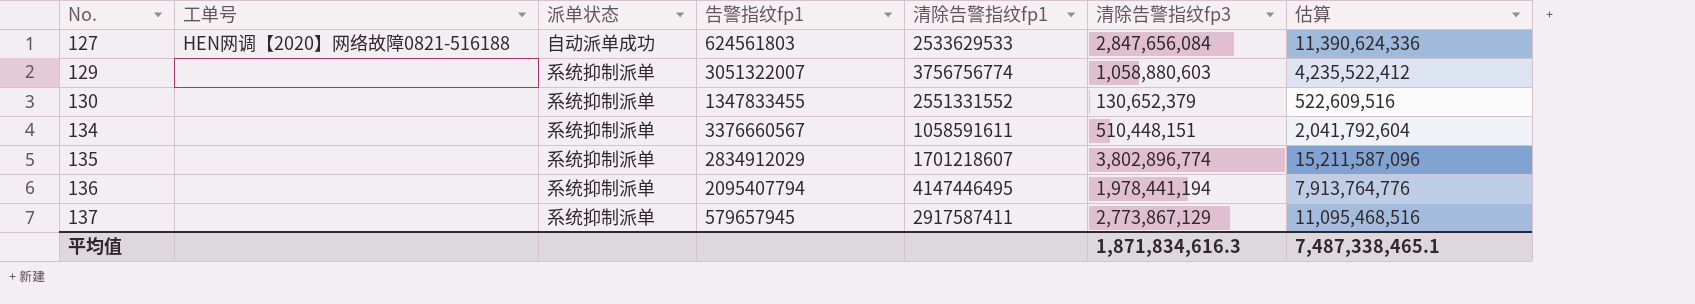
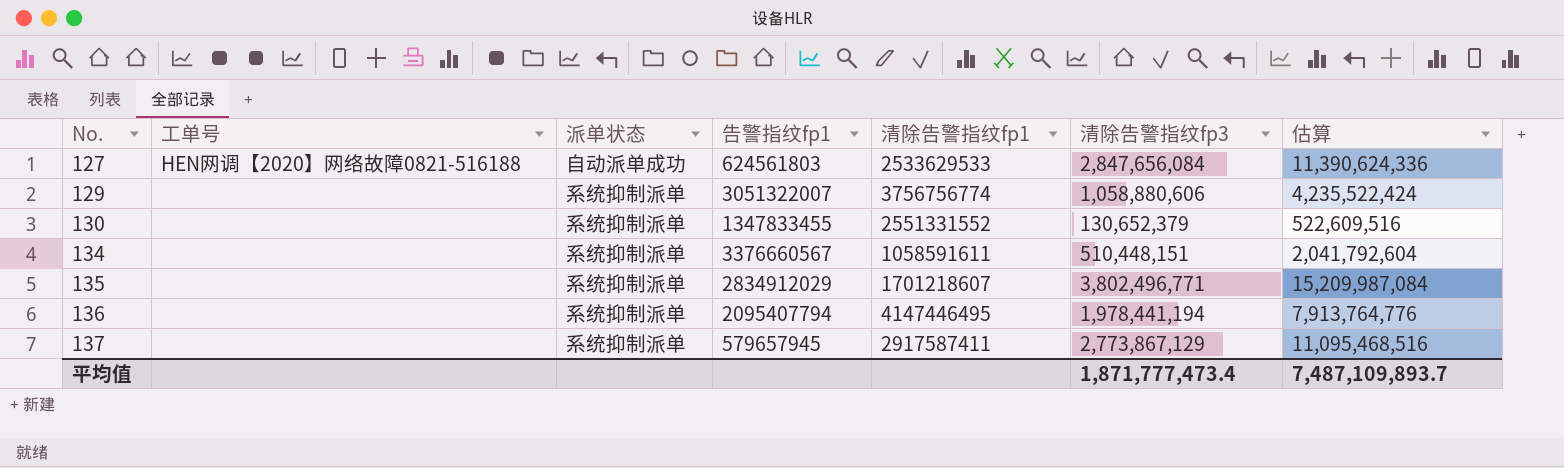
129 | 清除告警指纹fp3: 1,058,880,603 -> 1,058,880,606
129 | 估算: 4,235,522,412 -> 4,235,522,424
135 | 清除告警指纹fp3: 3,802,896,774 -> 3,802,496,771
135 | 估算: 15,211,587,096 -> 15,209,987,084
平均值 | 清除告警指纹fp3: 1,871,834,616.3 -> 1,871,777,473.4
平均值 | 估算: 7,487,338,465.1 -> 7,487,109,893.7

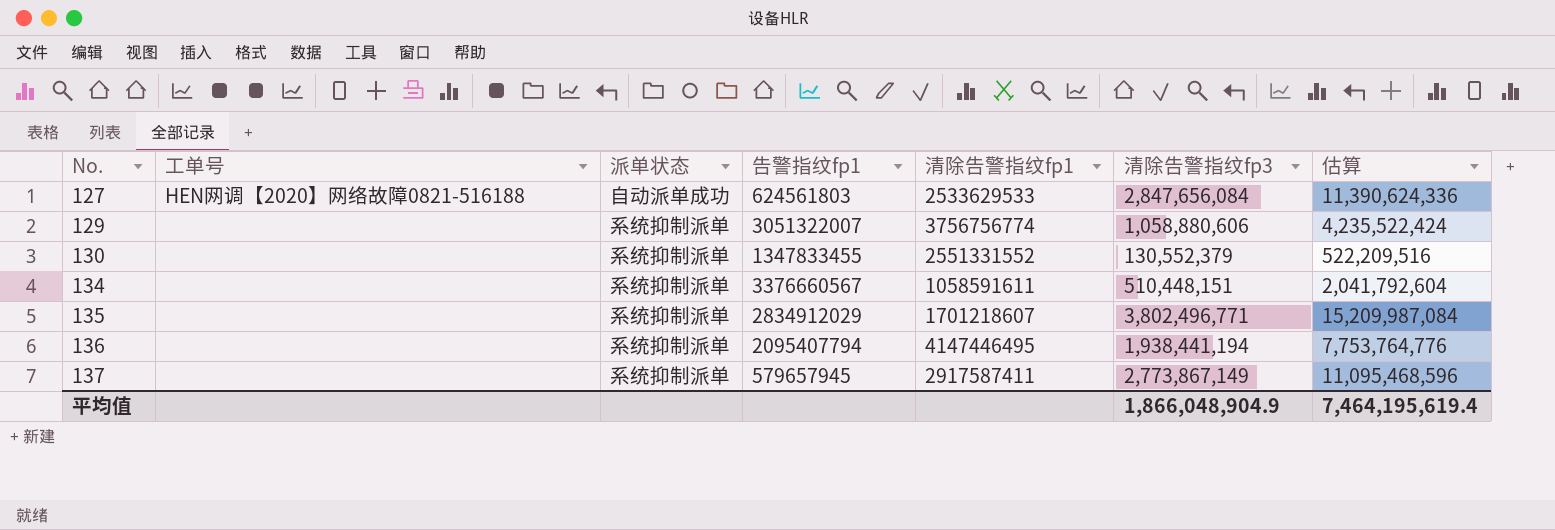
130 | 清除告警指纹fp3: 130,652,379 -> 130,552,379
130 | 估算: 522,609,516 -> 522,209,516
136 | 清除告警指纹fp3: 1,978,441,194 -> 1,938,441,194
136 | 估算: 7,913,764,776 -> 7,753,764,776
137 | 清除告警指纹fp3: 2,773,867,129 -> 2,773,867,149
137 | 估算: 11,095,468,516 -> 11,095,468,596
平均值 | 清除告警指纹fp3: 1,871,777,473.4 -> 1,866,048,904.9
平均值 | 估算: 7,487,109,893.7 -> 7,464,195,619.4

